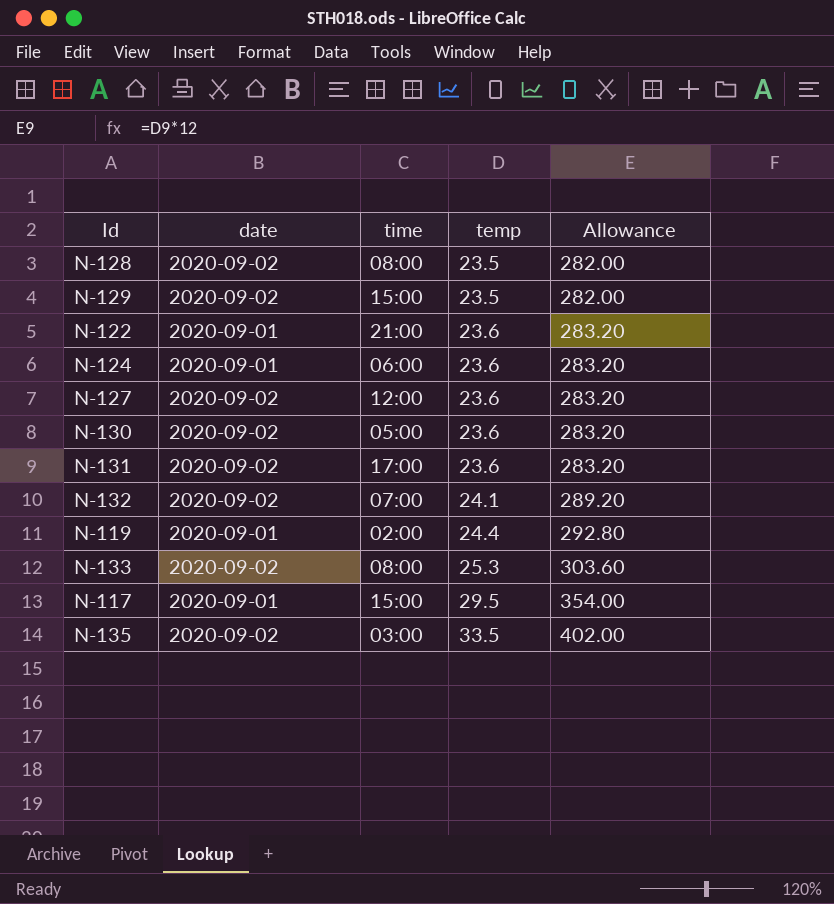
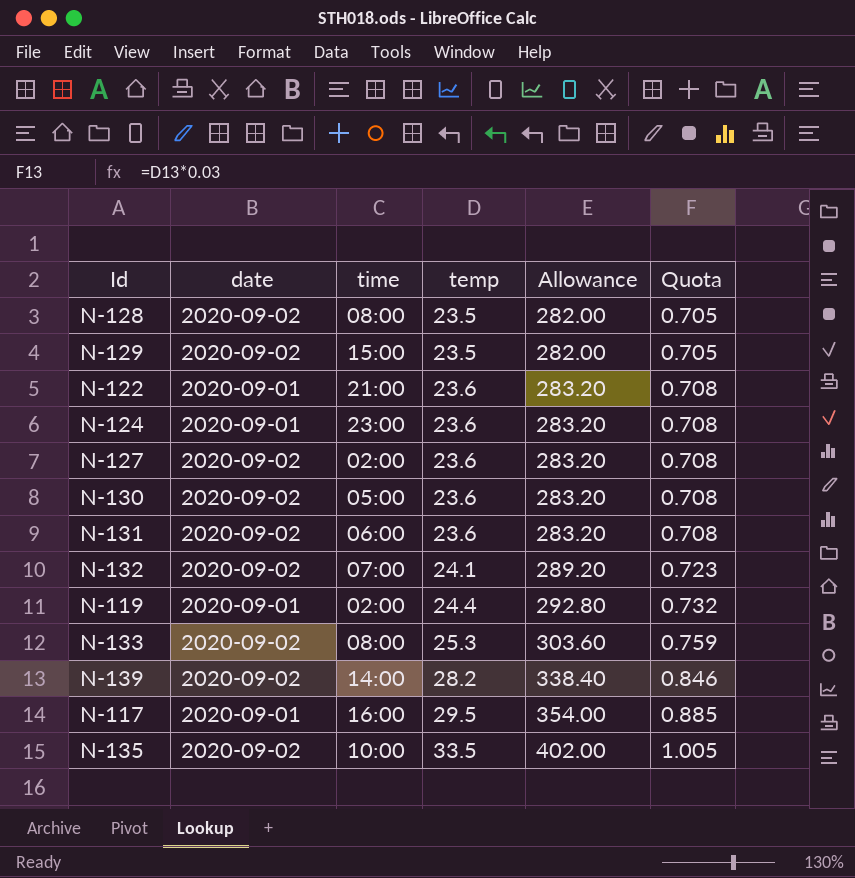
column Quota | formula: none -> [temp] * 0.03
N-124 | time: 06:00 -> 23:00
N-127 | time: 12:00 -> 02:00
N-131 | time: 17:00 -> 06:00
row N-139: none -> 2020-09-02 | 14:00 | 28.2 | 338.40 | 0.846
N-117 | time: 15:00 -> 16:00
N-135 | time: 03:00 -> 10:00

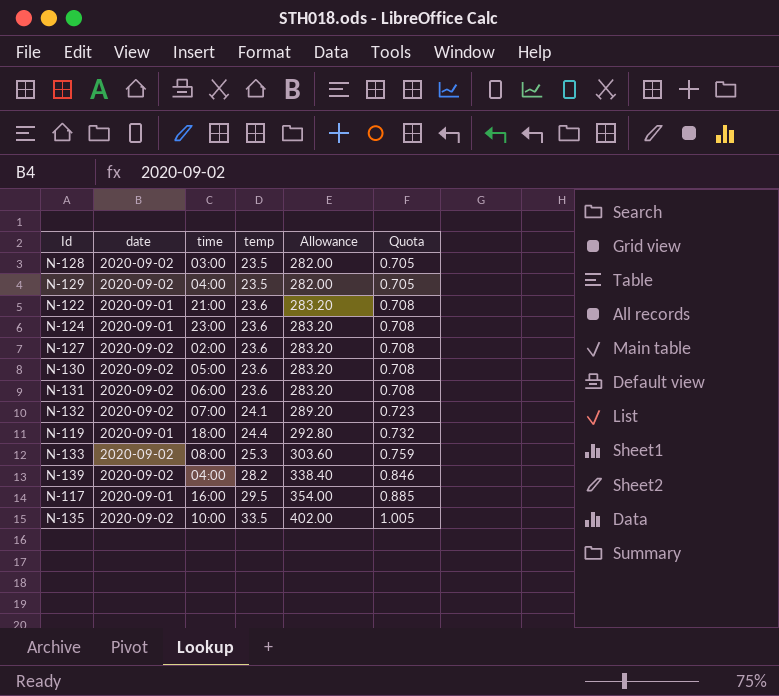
N-128 | time: 08:00 -> 03:00
N-129 | time: 15:00 -> 04:00
N-119 | time: 02:00 -> 18:00
N-139 | time: 14:00 -> 04:00

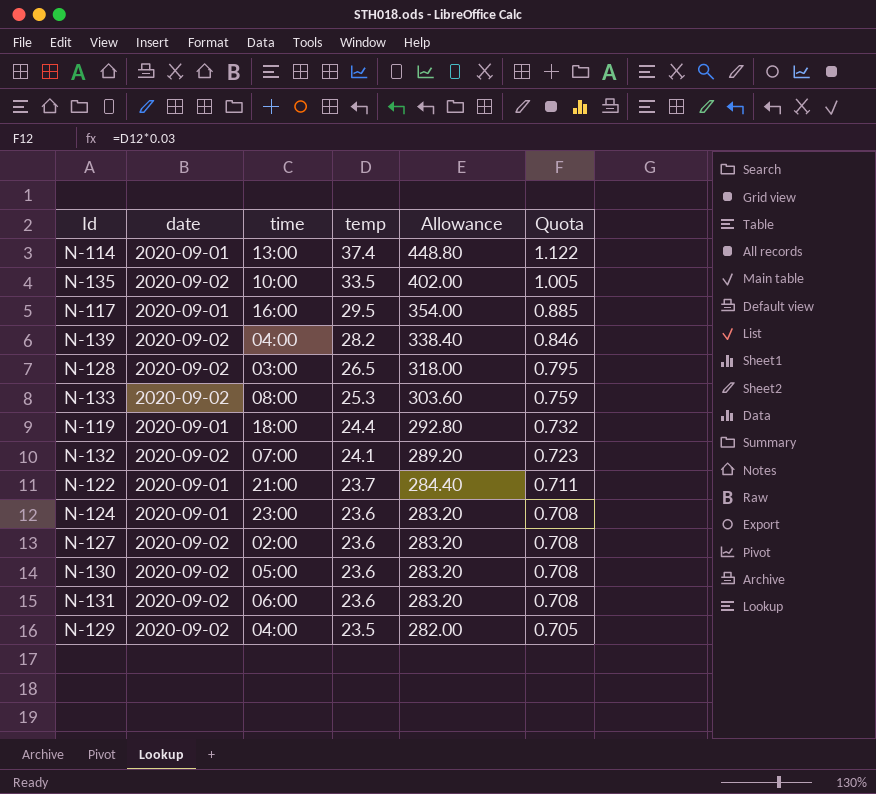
row order: temp ascending -> temp descending
row N-114: none -> 2020-09-01 | 13:00 | 37.4 | 448.80 | 1.122
N-128 | temp: 23.5 -> 26.5
N-128 | Allowance: 282.00 -> 318.00
N-128 | Quota: 0.705 -> 0.795
N-122 | temp: 23.6 -> 23.7
N-122 | Allowance: 283.20 -> 284.40
N-122 | Quota: 0.708 -> 0.711

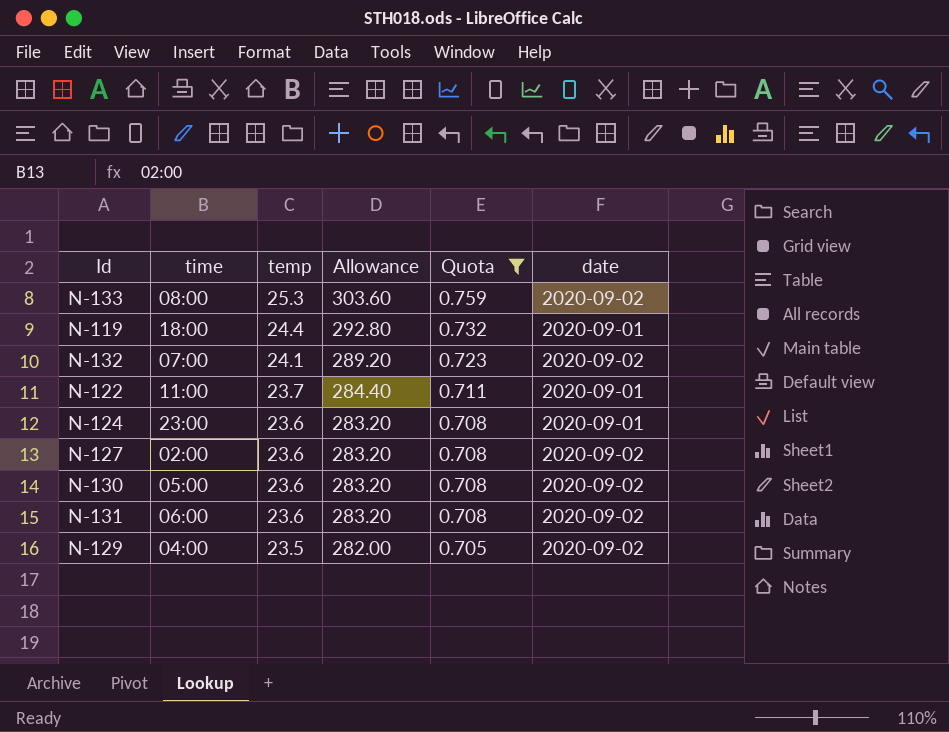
filter: none -> Quota <= 0.759
column date | position: 2 -> 6
N-122 | time: 21:00 -> 11:00

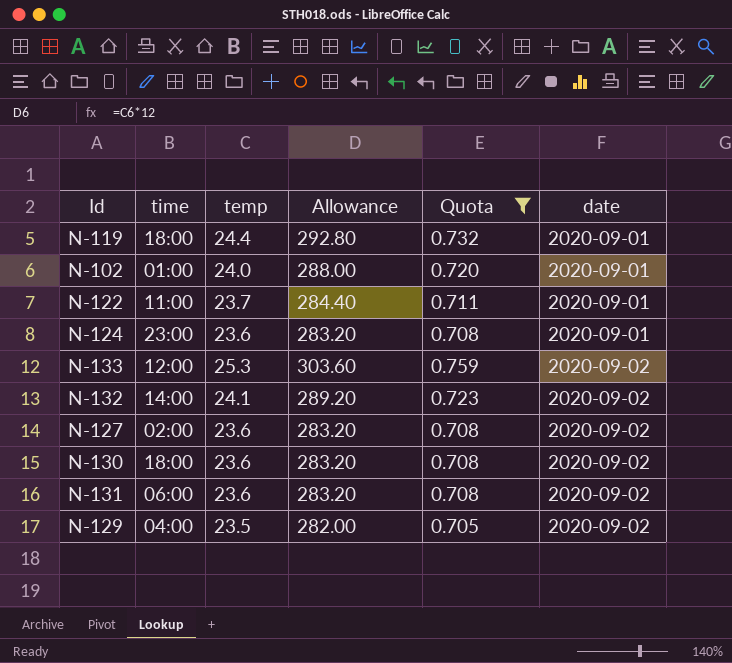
row order: temp descending -> date ascending
row N-102: none -> 01:00 | 24.0 | 288.00 | 0.720 | 2020-09-01
N-133 | time: 08:00 -> 12:00
N-132 | time: 07:00 -> 14:00
N-130 | time: 05:00 -> 18:00

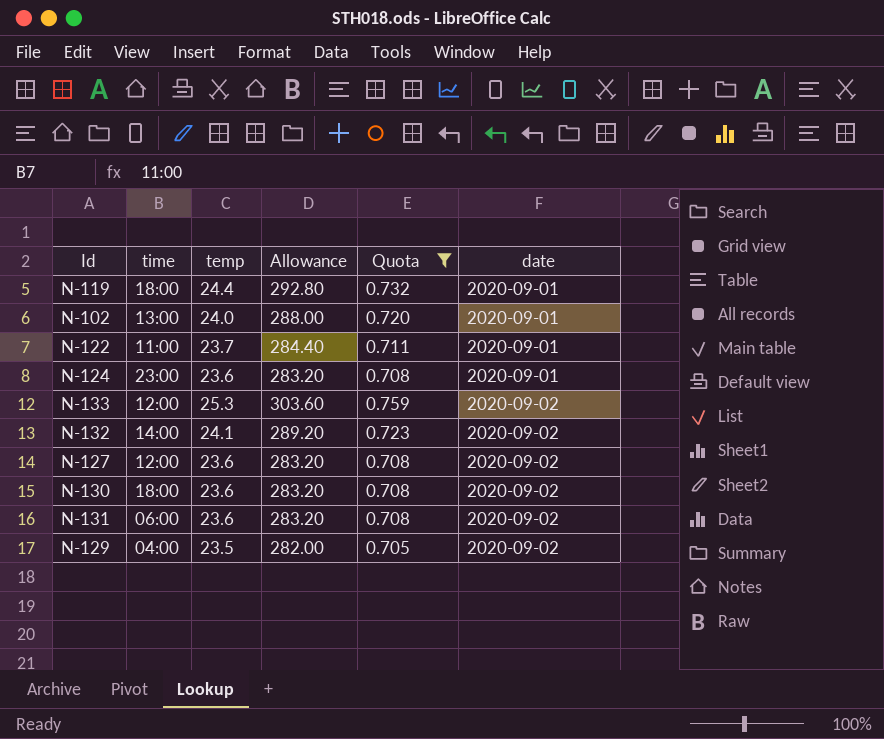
N-102 | time: 01:00 -> 13:00
N-127 | time: 02:00 -> 12:00

